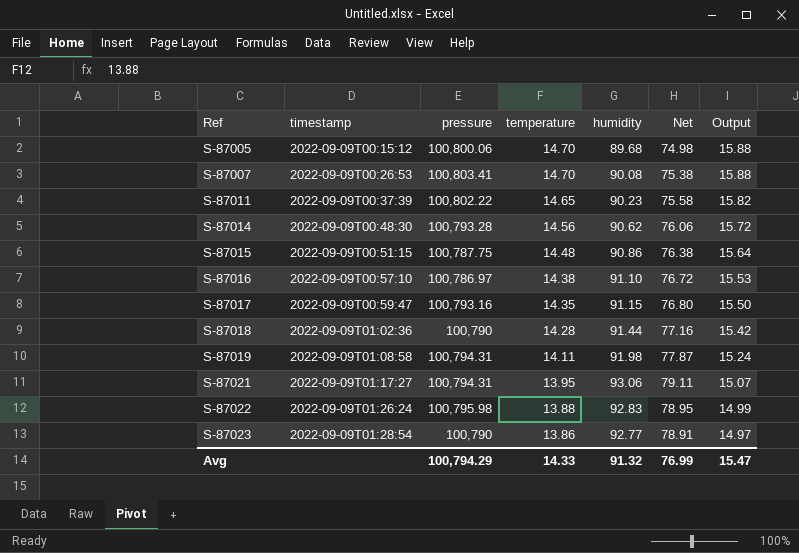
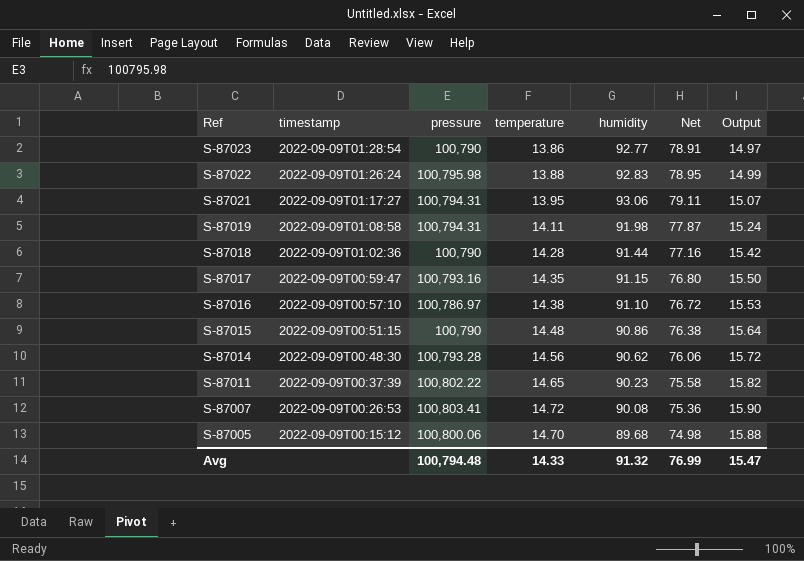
row order: Ref ascending -> Ref descending
S-87015 | pressure: 100,787.75 -> 100,790
S-87007 | temperature: 14.70 -> 14.72
S-87007 | Net: 75.38 -> 75.36
S-87007 | Output: 15.88 -> 15.90
Avg | pressure: 100,794.29 -> 100,794.48

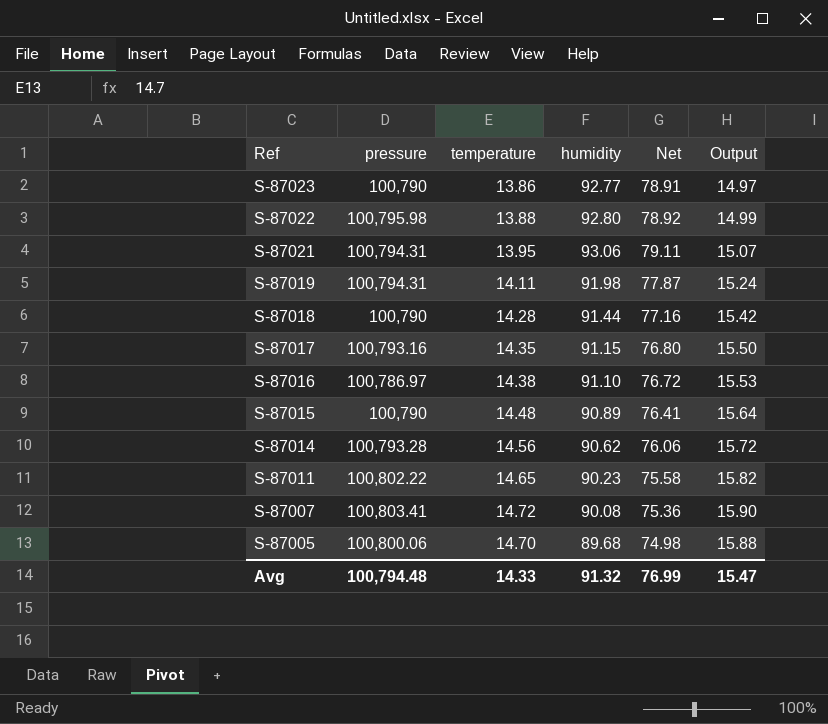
column timestamp | position: 2 -> none
S-87022 | humidity: 92.83 -> 92.80
S-87022 | Net: 78.95 -> 78.92
S-87015 | humidity: 90.86 -> 90.89
S-87015 | Net: 76.38 -> 76.41

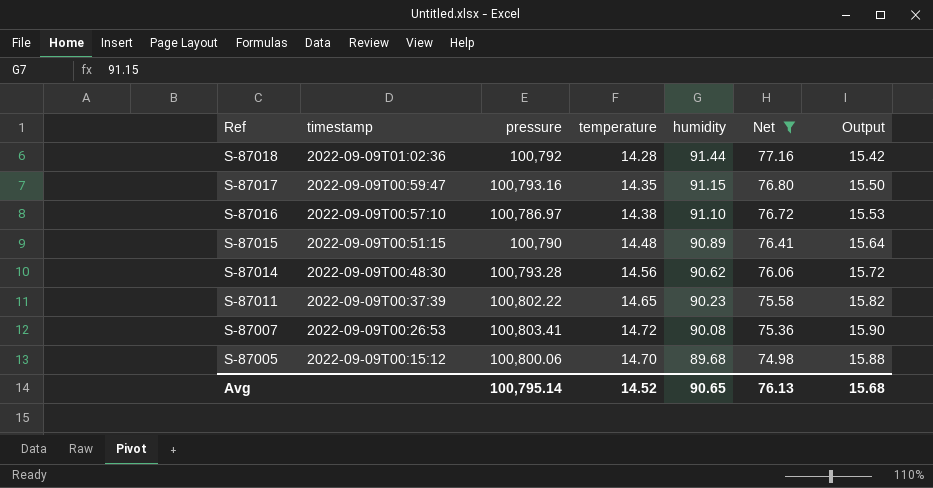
filter: none -> Net <= 77.16
column timestamp | position: none -> 2
S-87018 | pressure: 100,790 -> 100,792
Avg | pressure: 100,794.48 -> 100,795.14
Avg | temperature: 14.33 -> 14.52
Avg | humidity: 91.32 -> 90.65
Avg | Net: 76.99 -> 76.13
Avg | Output: 15.47 -> 15.68

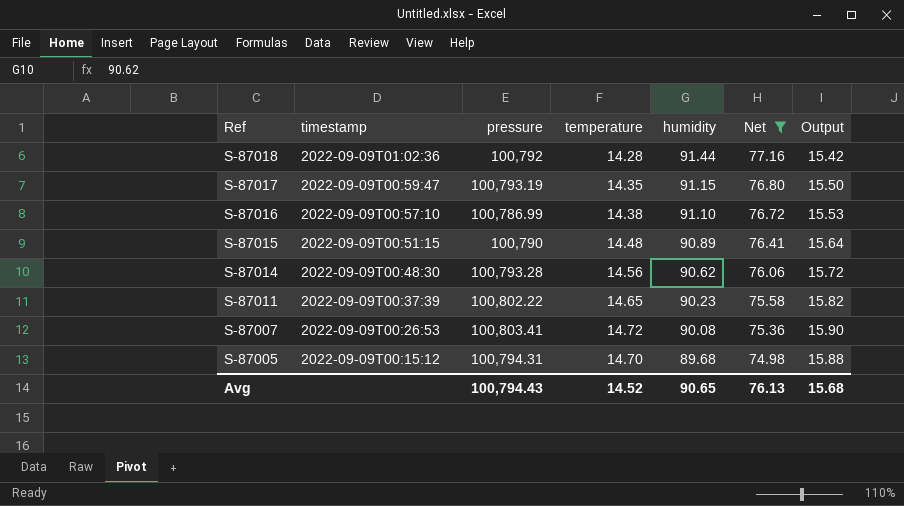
S-87017 | pressure: 100,793.16 -> 100,793.19
S-87016 | pressure: 100,786.97 -> 100,786.99
S-87005 | pressure: 100,800.06 -> 100,794.31
Avg | pressure: 100,795.14 -> 100,794.43

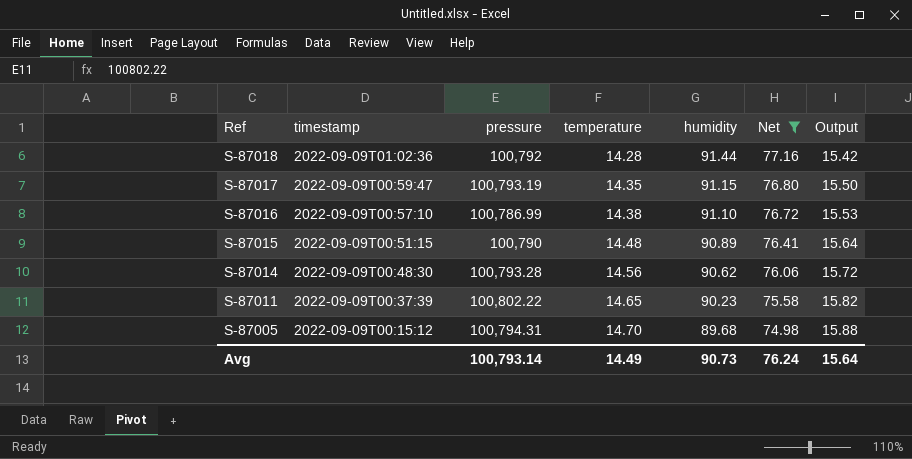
row S-87007: 2022-09-09T00:26:53 | 100,803.41 | 14.72 | 90.08 | 75.36 | 15.90 -> none
Avg | pressure: 100,794.43 -> 100,793.14
Avg | temperature: 14.52 -> 14.49
Avg | humidity: 90.65 -> 90.73
Avg | Net: 76.13 -> 76.24
Avg | Output: 15.68 -> 15.64

